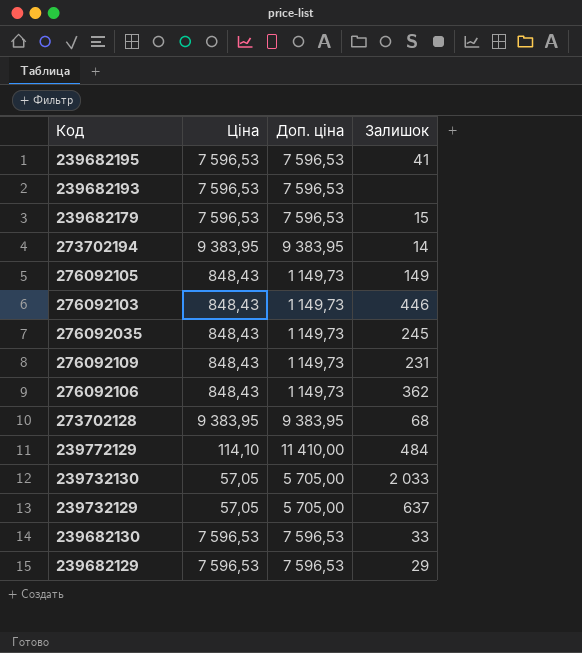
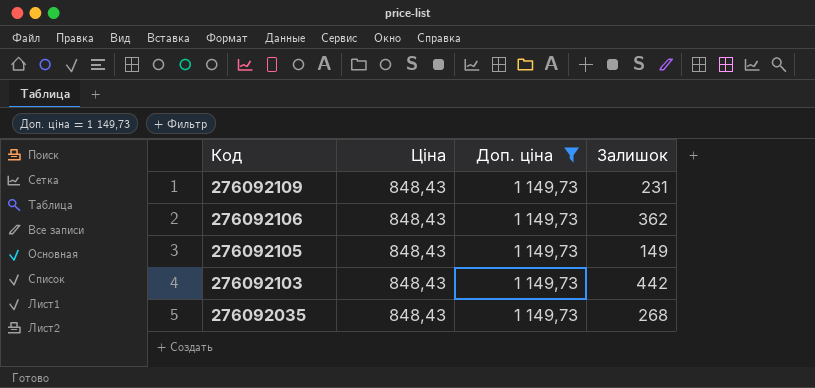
filter: none -> Доп. ціна = 1 149,73
row order: none -> Код descending
276092103 | Залишок: 446 -> 442
276092035 | Залишок: 245 -> 268

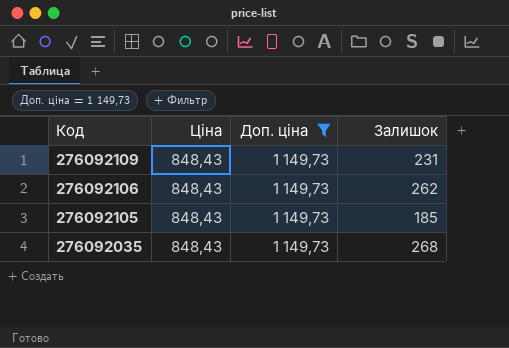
row 276092103: 848,43 | 1 149,73 | 442 -> none
276092106 | Залишок: 362 -> 262
276092105 | Залишок: 149 -> 185

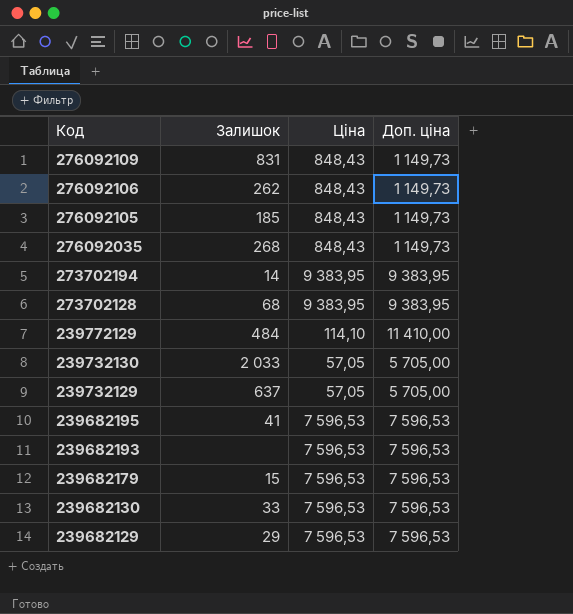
filter: Доп. ціна = 1 149,73 -> none
column Залишок | position: 4 -> 2
276092109 | Залишок: 231 -> 831

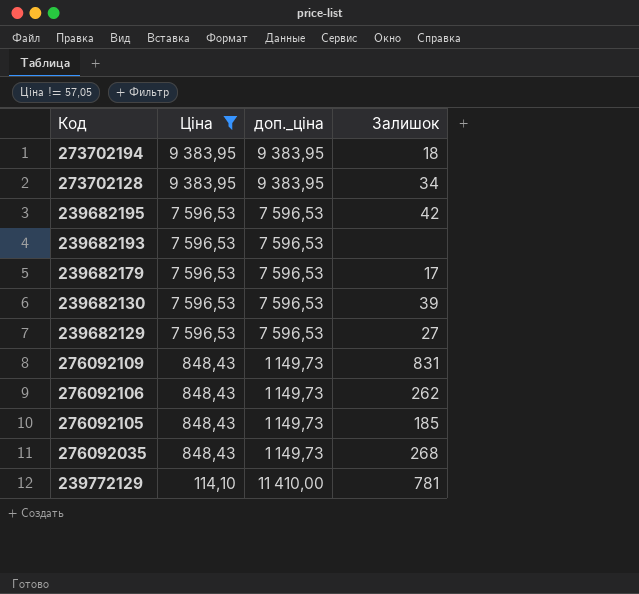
filter: none -> Ціна != 57,05
row order: Код descending -> Ціна descending
column name: Доп. ціна -> доп._ціна
column Залишок | position: 2 -> 4
273702194 | Залишок: 14 -> 18
273702128 | Залишок: 68 -> 34
239682195 | Залишок: 41 -> 42
239682179 | Залишок: 15 -> 17
239682130 | Залишок: 33 -> 39
239682129 | Залишок: 29 -> 27
239772129 | Залишок: 484 -> 781

